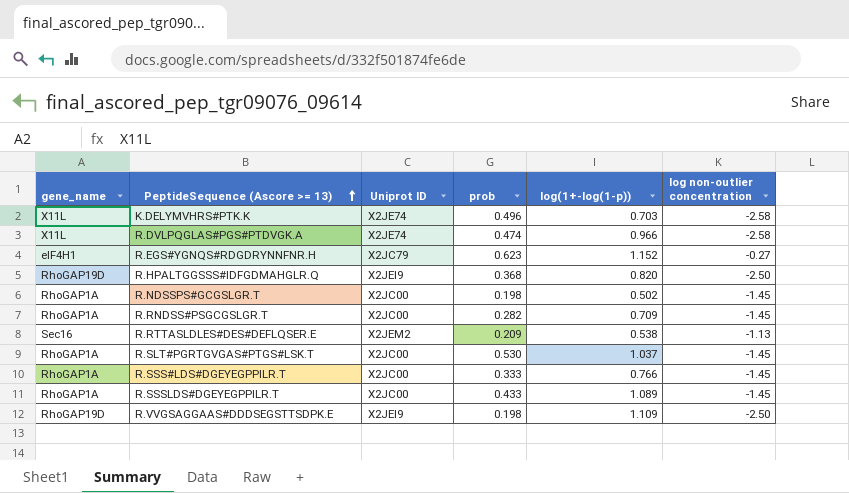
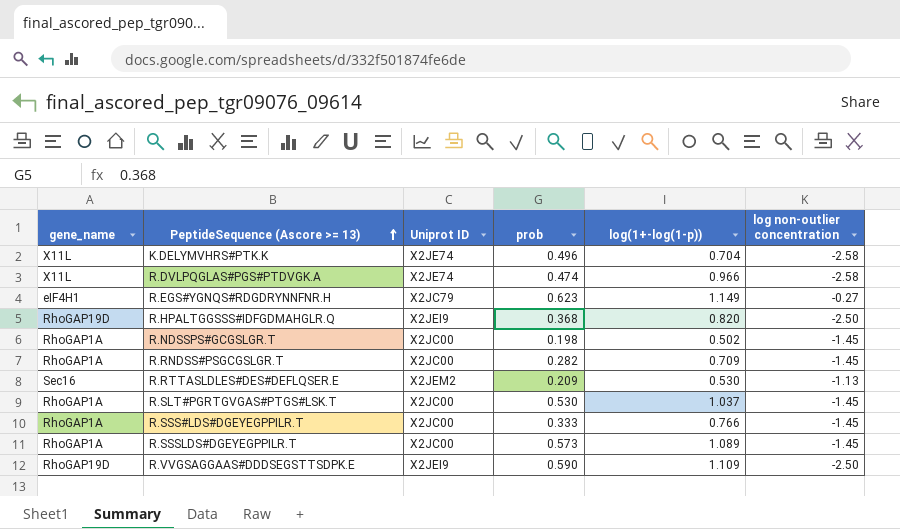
K.DELYMVHRS#PTK.K | log(1+-log(1-p)): 0.703 -> 0.704
R.EGS#YGNQS#RDGDRYNNFNR.H | log(1+-log(1-p)): 1.152 -> 1.149
R.RTTASLDLES#DES#DEFLQSER.E | log(1+-log(1-p)): 0.538 -> 0.530
R.SSSLDS#DGEYEGPPILR.T | prob: 0.433 -> 0.573
R.VVGSAGGAAS#DDDSEGSTTSDPK.E | prob: 0.198 -> 0.590

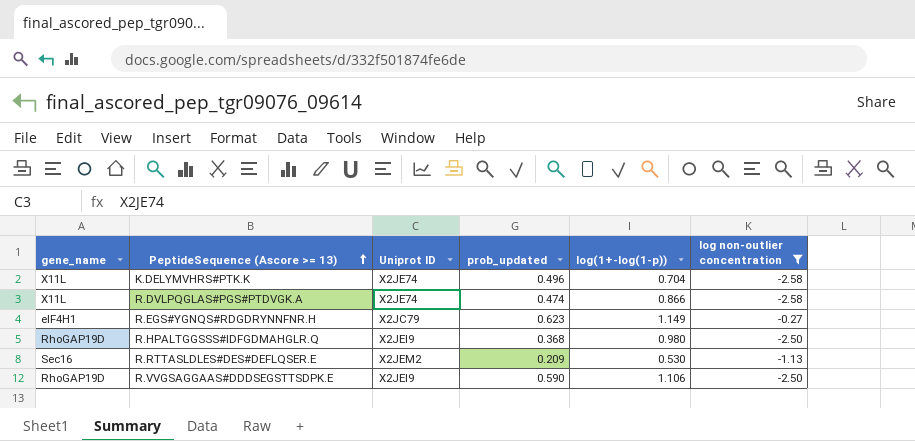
filter: none -> log non-outlier concentration != -1.45
column name: prob -> prob_updated
R.DVLPQGLAS#PGS#PTDVGK.A | log(1+-log(1-p)): 0.966 -> 0.866
R.HPALTGGSSS#IDFGDMAHGLR.Q | log(1+-log(1-p)): 0.820 -> 0.980
R.VVGSAGGAAS#DDDSEGSTTSDPK.E | log(1+-log(1-p)): 1.109 -> 1.106

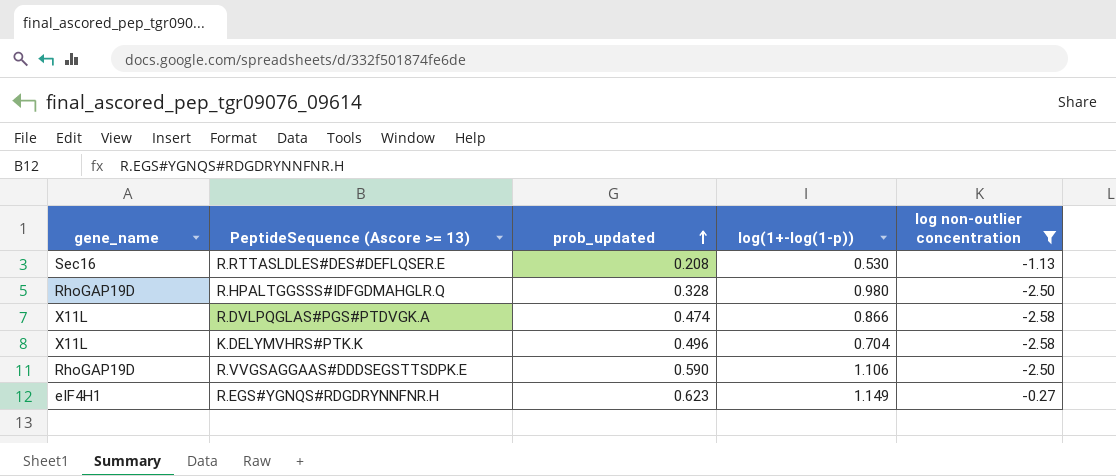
row order: PeptideSequence (Ascore >= 13) ascending -> prob_updated ascending
column Uniprot ID | position: 3 -> none
R.RTTASLDLES#DES#DEFLQSER.E | prob_updated: 0.209 -> 0.208
R.HPALTGGSSS#IDFGDMAHGLR.Q | prob_updated: 0.368 -> 0.328

